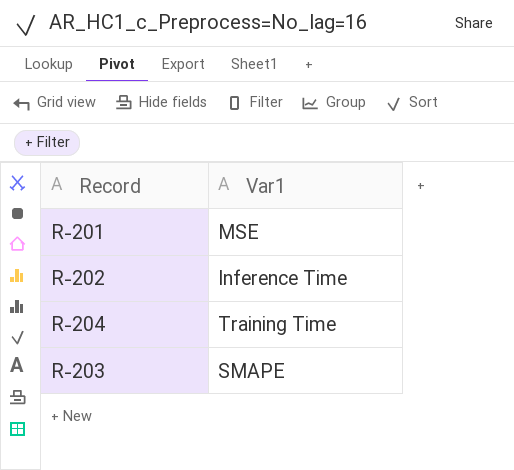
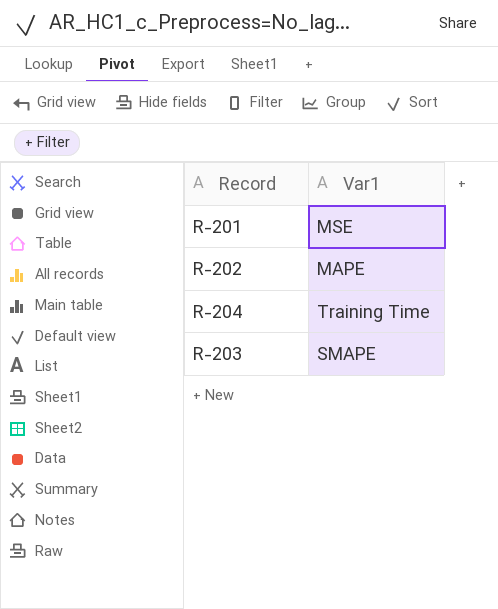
R-202 | Var1: Inference Time -> MAPE

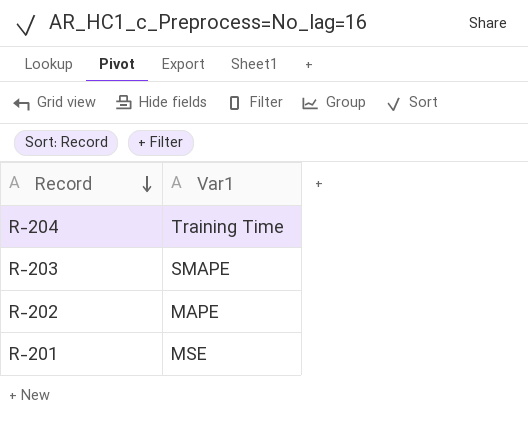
row order: none -> Record descending

